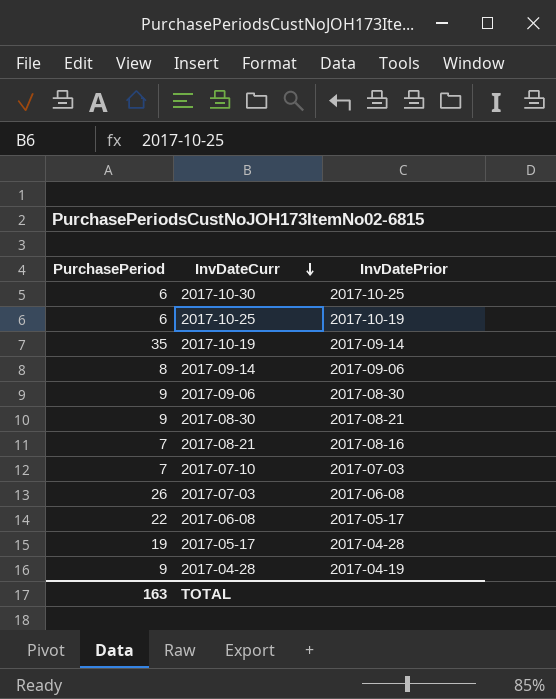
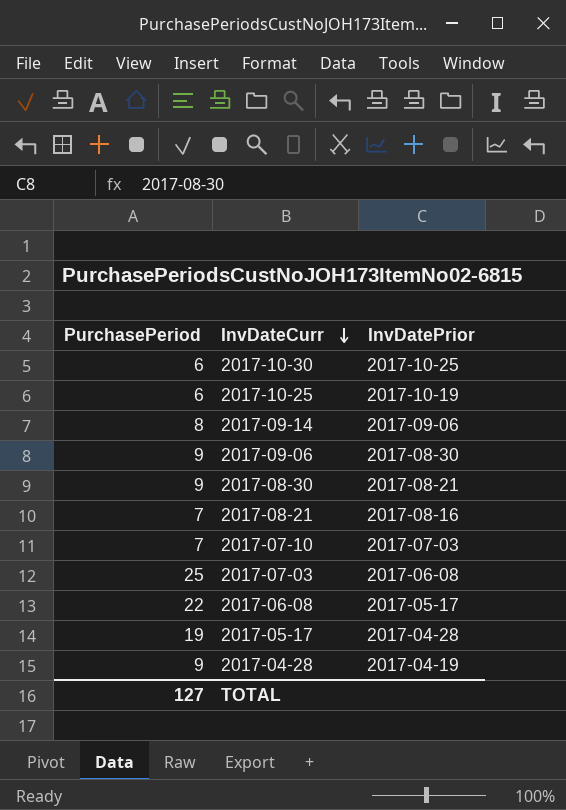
row 2017-10-19: 35 | 2017-09-14 -> none
2017-07-03 | PurchasePeriod: 26 -> 25
TOTAL | PurchasePeriod: 163 -> 127

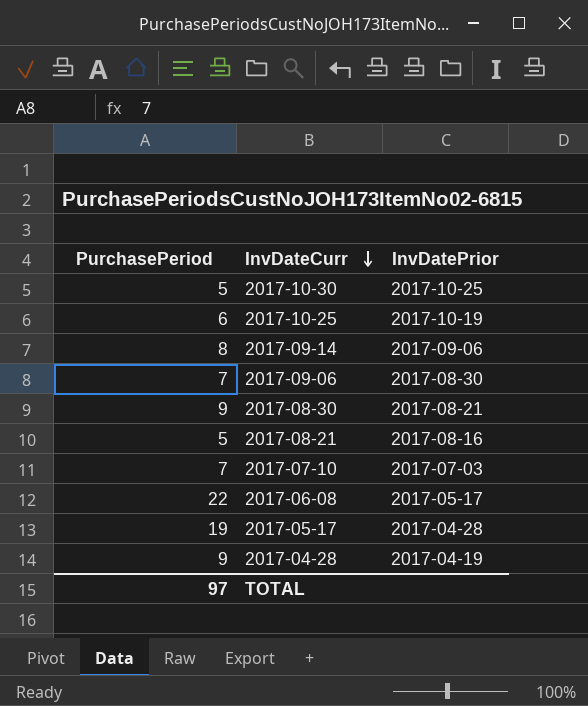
row 2017-07-03: 25 | 2017-06-08 -> none
2017-10-30 | PurchasePeriod: 6 -> 5
2017-09-06 | PurchasePeriod: 9 -> 7
2017-08-21 | PurchasePeriod: 7 -> 5
TOTAL | PurchasePeriod: 127 -> 97

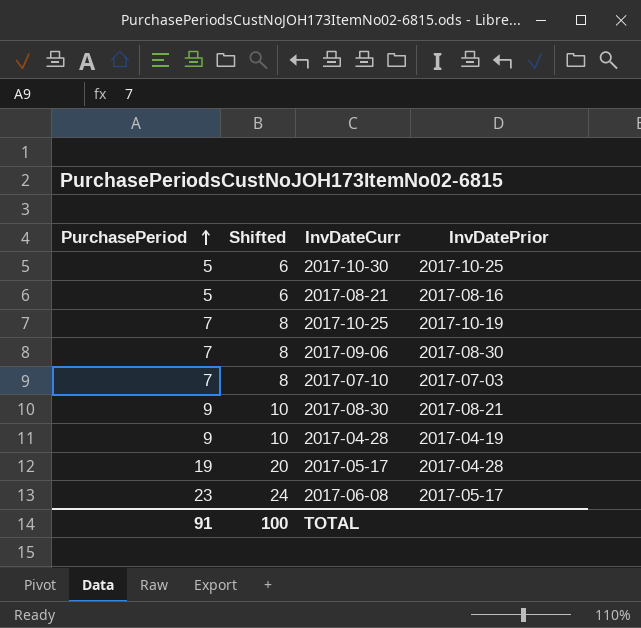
row order: InvDateCurr descending -> PurchasePeriod ascending
column Shifted | formula: none -> [PurchasePeriod] + 1
row 2017-09-14: 8 | 2017-09-06 -> none
2017-10-25 | PurchasePeriod: 6 -> 7
2017-06-08 | PurchasePeriod: 22 -> 23
TOTAL | PurchasePeriod: 97 -> 91

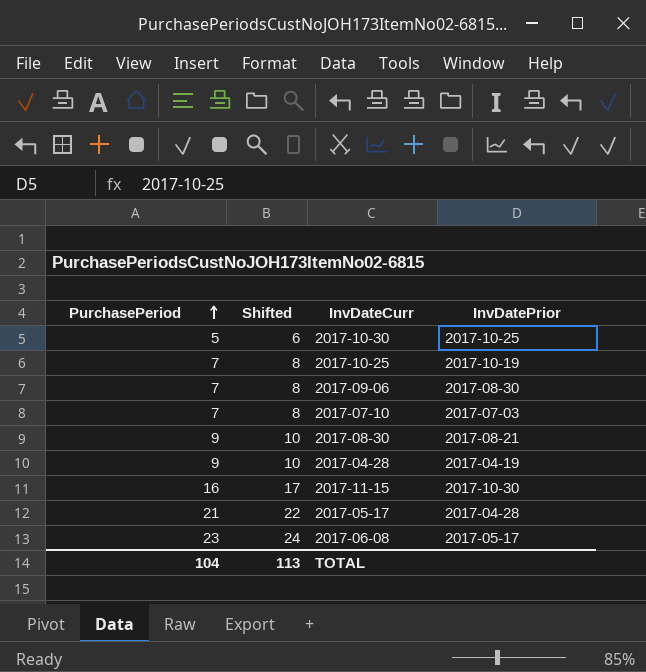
row 2017-08-21: 5 | 6 | 2017-08-16 -> none
row 2017-11-15: none -> 16 | 17 | 2017-10-30
2017-05-17 | PurchasePeriod: 19 -> 21
2017-05-17 | Shifted: 20 -> 22
TOTAL | PurchasePeriod: 91 -> 104
TOTAL | Shifted: 100 -> 113

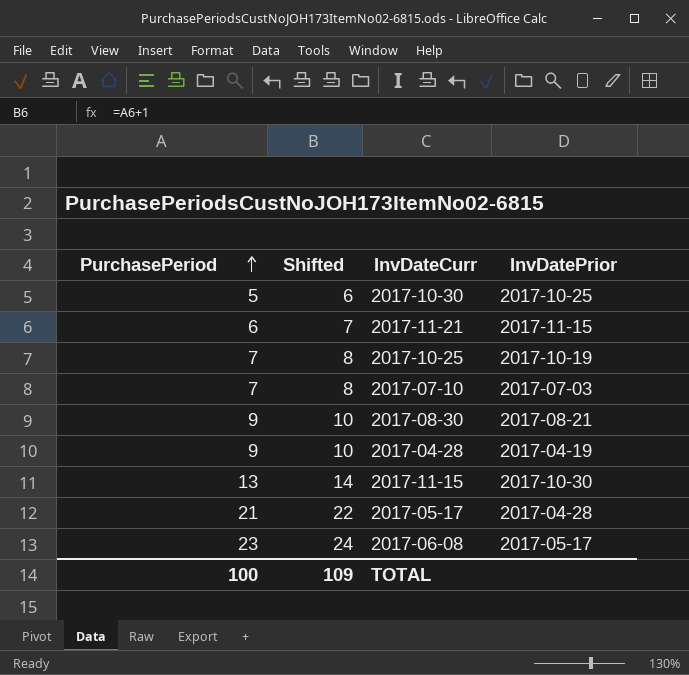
row 2017-09-06: 7 | 8 | 2017-08-30 -> none
row 2017-11-21: none -> 6 | 7 | 2017-11-15
2017-11-15 | PurchasePeriod: 16 -> 13
2017-11-15 | Shifted: 17 -> 14
TOTAL | PurchasePeriod: 104 -> 100
TOTAL | Shifted: 113 -> 109

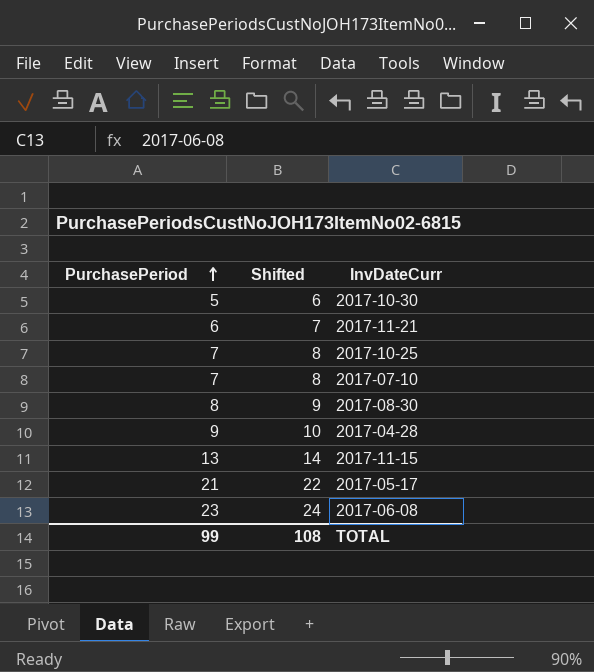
column InvDatePrior | position: 4 -> none
2017-08-30 | PurchasePeriod: 9 -> 8
2017-08-30 | Shifted: 10 -> 9
TOTAL | PurchasePeriod: 100 -> 99
TOTAL | Shifted: 109 -> 108

